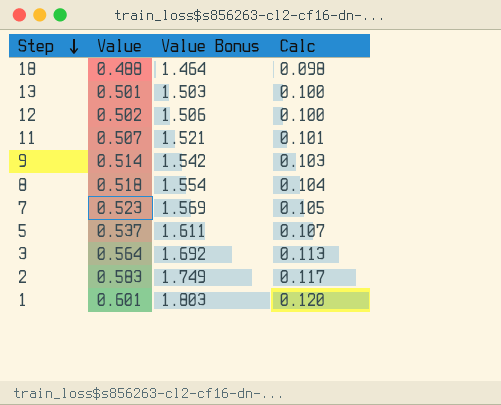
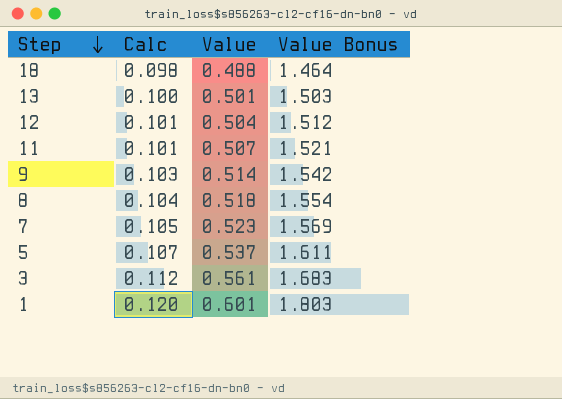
column Calc | position: 4 -> 2
row 2: 0.583 | 1.749 | 0.117 -> none
12 | Calc: 0.100 -> 0.101
12 | Value: 0.502 -> 0.504
12 | Value Bonus: 1.506 -> 1.512
3 | Calc: 0.113 -> 0.112
3 | Value: 0.564 -> 0.561
3 | Value Bonus: 1.692 -> 1.683

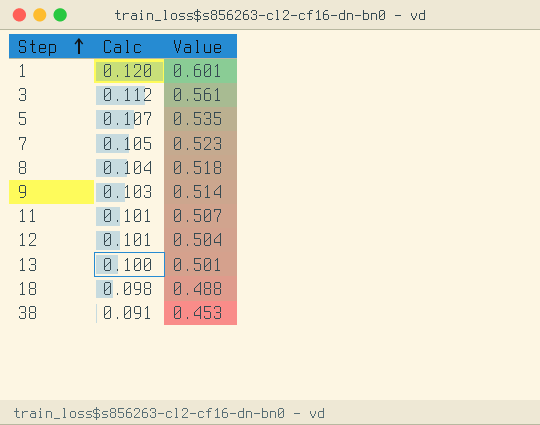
row order: Step descending -> Step ascending
column Value Bonus | formula: [Value] * 3 -> none
5 | Value: 0.537 -> 0.535
row 38: none -> 0.091 | 0.453

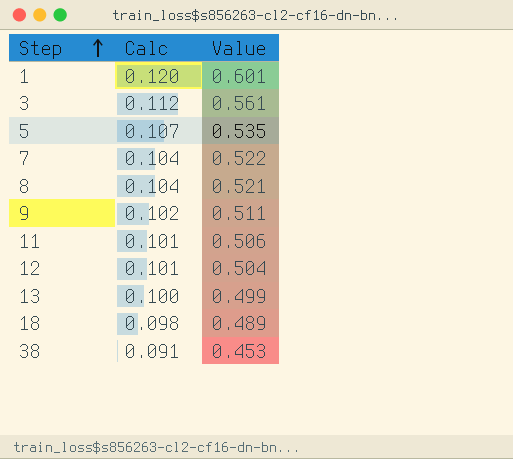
7 | Calc: 0.105 -> 0.104
7 | Value: 0.523 -> 0.522
8 | Value: 0.518 -> 0.521
9 | Calc: 0.103 -> 0.102
9 | Value: 0.514 -> 0.511
11 | Value: 0.507 -> 0.506
13 | Value: 0.501 -> 0.499
18 | Value: 0.488 -> 0.489

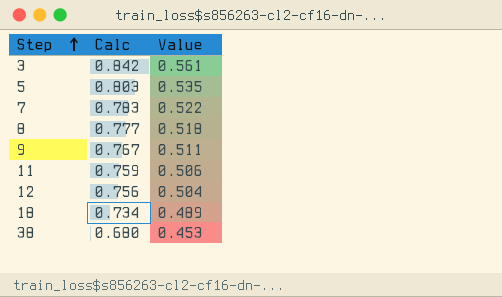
column Calc | formula: [Value] * 0.2 -> [Value] * 1.5
row 1: 0.120 | 0.601 -> none
row 13: 0.100 | 0.499 -> none
8 | Value: 0.521 -> 0.518

